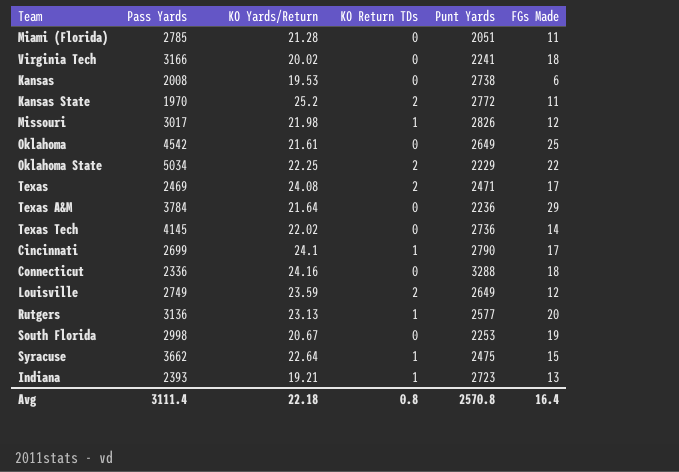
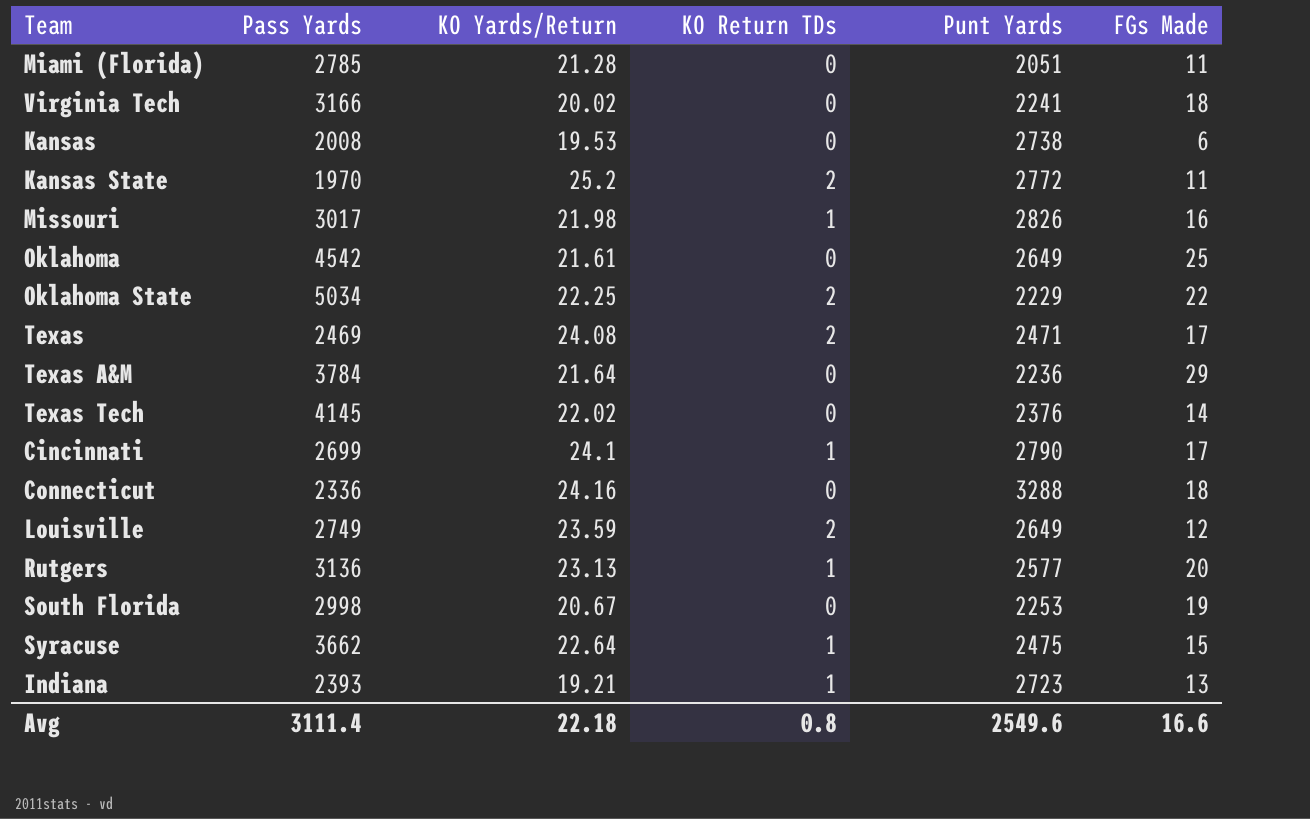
Missouri | FGs Made: 12 -> 16
Texas Tech | Punt Yards: 2736 -> 2376
Avg | Punt Yards: 2570.8 -> 2549.6
Avg | FGs Made: 16.4 -> 16.6

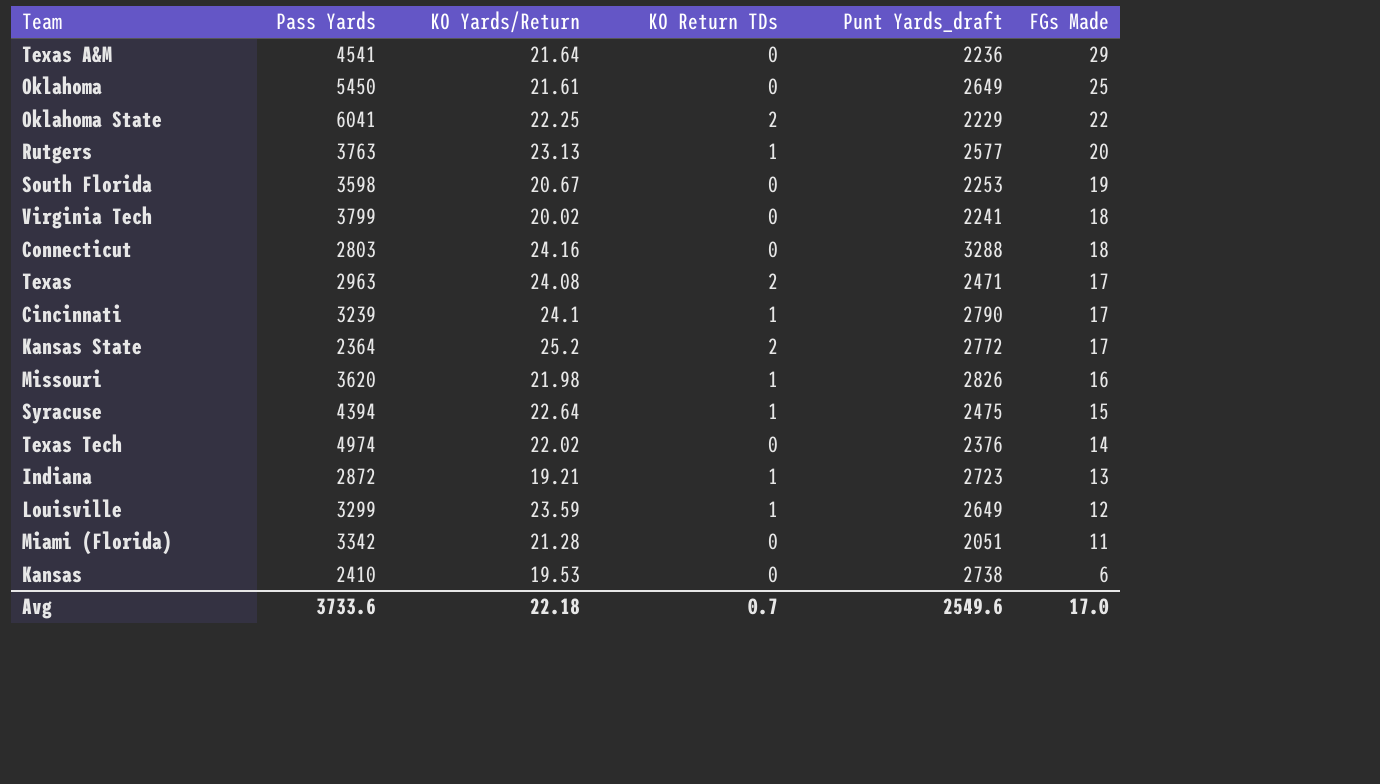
row order: none -> FGs Made descending
column name: Punt Yards -> Punt Yards_draft
Texas A&M | Pass Yards: 3784 -> 4541
Oklahoma | Pass Yards: 4542 -> 5450
Oklahoma State | Pass Yards: 5034 -> 6041
Rutgers | Pass Yards: 3136 -> 3763
South Florida | Pass Yards: 2998 -> 3598
Virginia Tech | Pass Yards: 3166 -> 3799
Connecticut | Pass Yards: 2336 -> 2803
Texas | Pass Yards: 2469 -> 2963
Cincinnati | Pass Yards: 2699 -> 3239
Kansas State | Pass Yards: 1970 -> 2364
Kansas State | FGs Made: 11 -> 17
Missouri | Pass Yards: 3017 -> 3620
Syracuse | Pass Yards: 3662 -> 4394
Texas Tech | Pass Yards: 4145 -> 4974
Indiana | Pass Yards: 2393 -> 2872
Louisville | Pass Yards: 2749 -> 3299
Louisville | KO Return TDs: 2 -> 1
Miami (Florida) | Pass Yards: 2785 -> 3342
Kansas | Pass Yards: 2008 -> 2410
Avg | Pass Yards: 3111.4 -> 3733.6
Avg | KO Return TDs: 0.8 -> 0.7
Avg | FGs Made: 16.6 -> 17.0

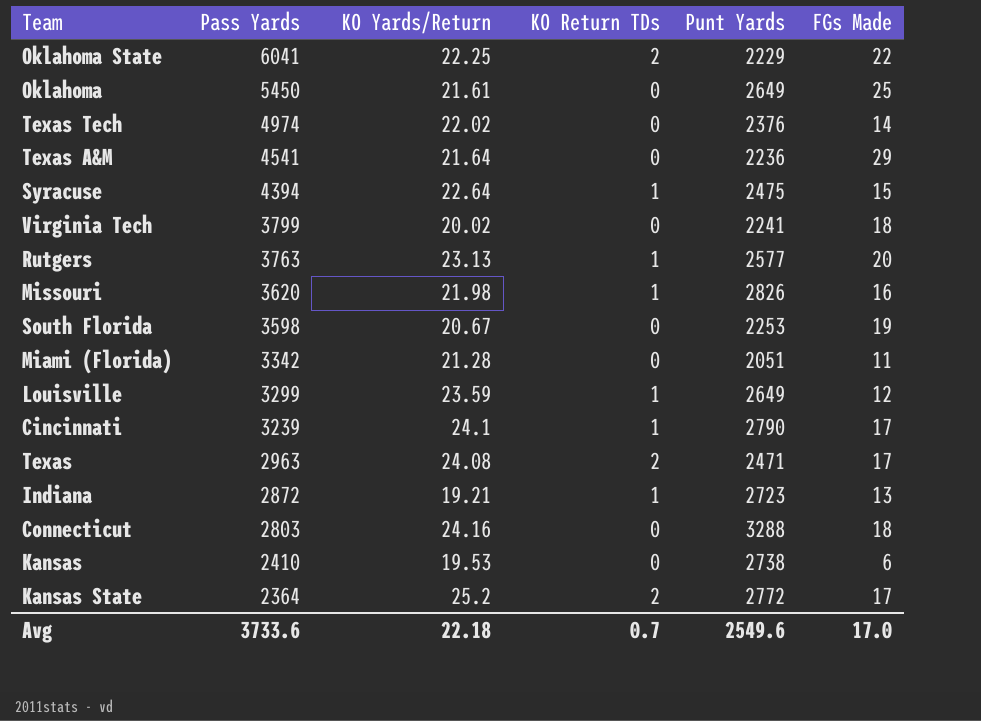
row order: FGs Made descending -> Pass Yards descending
column name: Punt Yards_draft -> Punt Yards

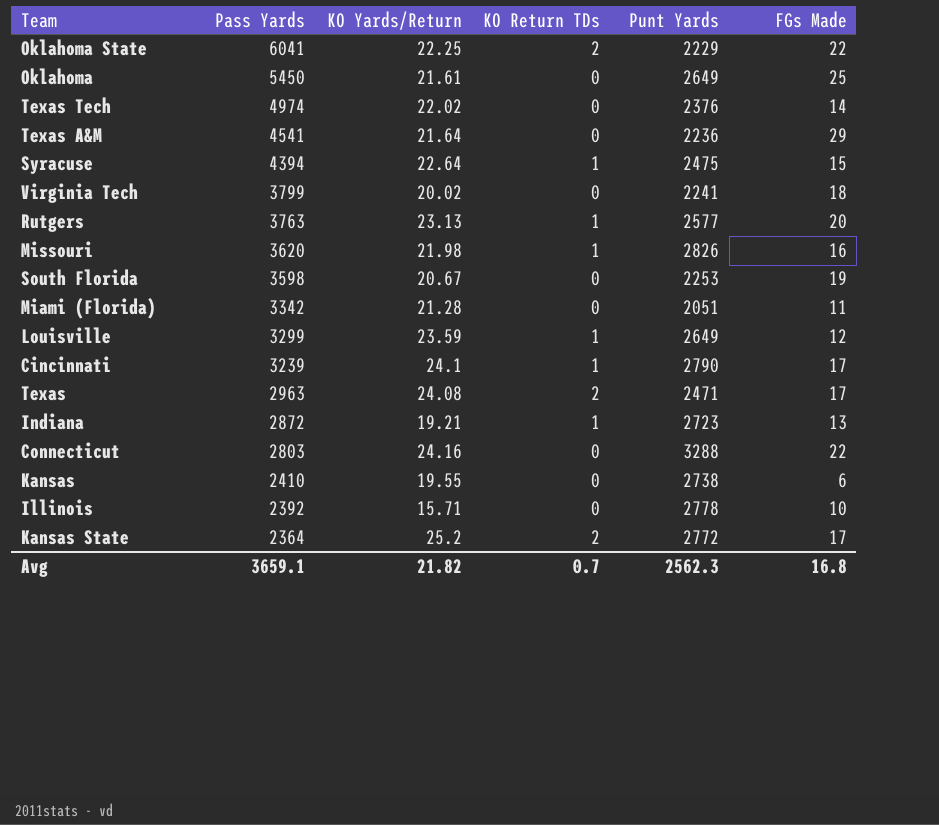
Connecticut | FGs Made: 18 -> 22
Kansas | KO Yards/Return: 19.53 -> 19.55
row Illinois: none -> 2392 | 15.71 | 0 | 2778 | 10
Avg | Pass Yards: 3733.6 -> 3659.1
Avg | KO Yards/Return: 22.18 -> 21.82
Avg | Punt Yards: 2549.6 -> 2562.3
Avg | FGs Made: 17.0 -> 16.8

